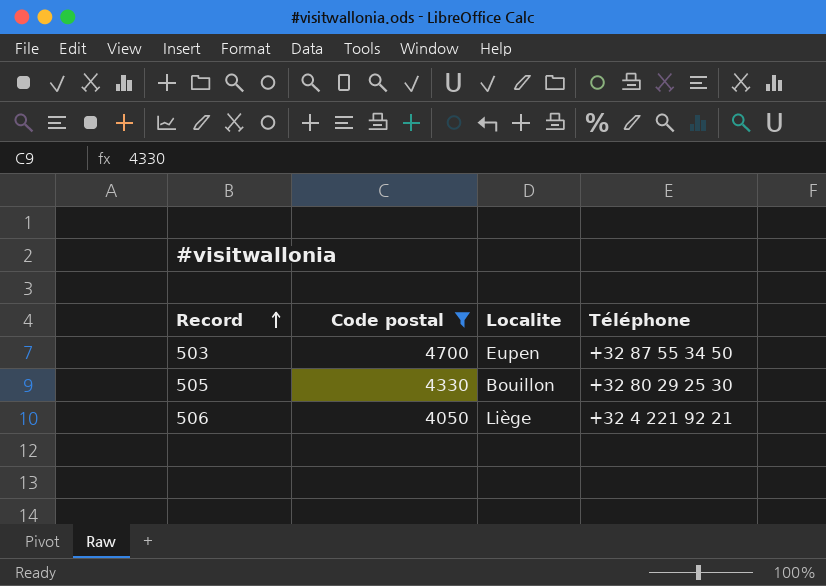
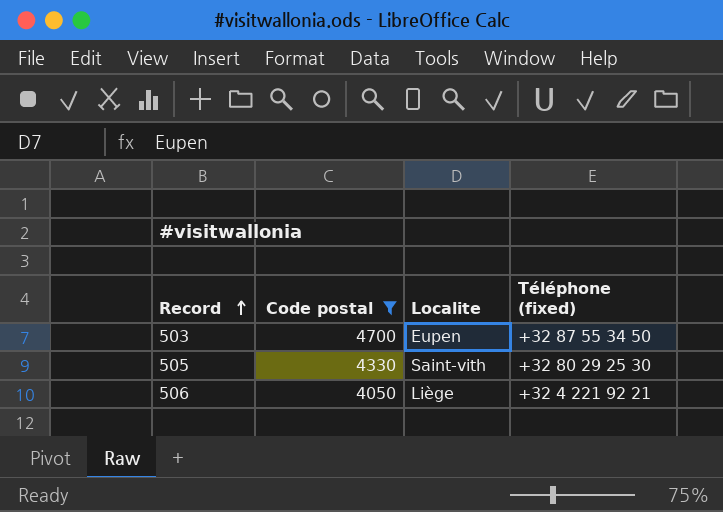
column name: Téléphone -> Téléphone (fixed)
505 | Localite: Bouillon -> Saint-vith

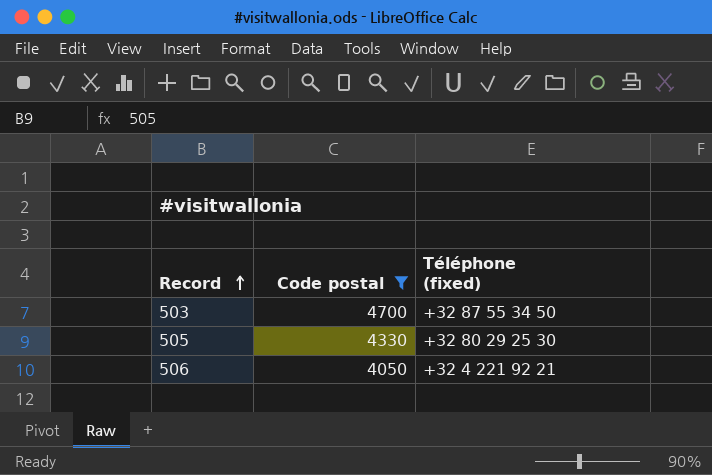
column Localite | position: 3 -> none

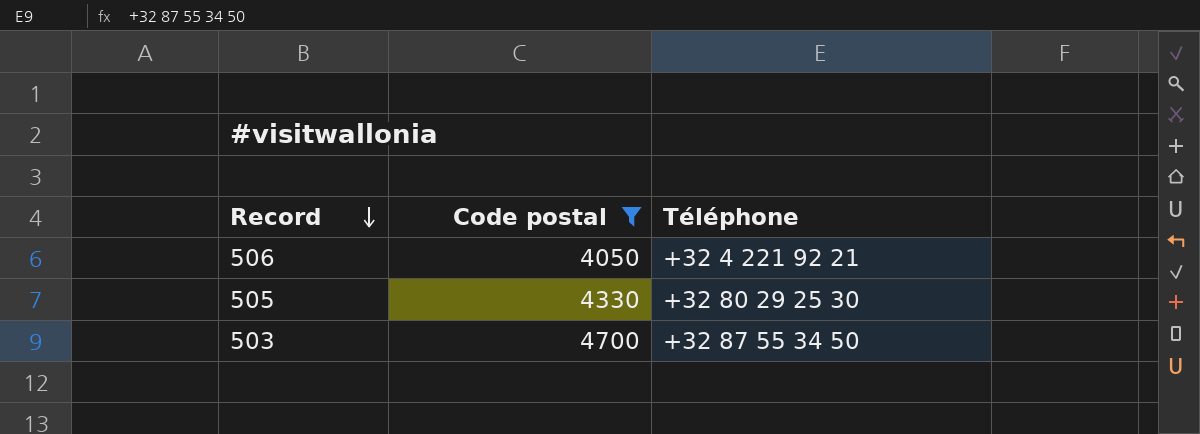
row order: Record ascending -> Record descending
column name: Téléphone (fixed) -> Téléphone

